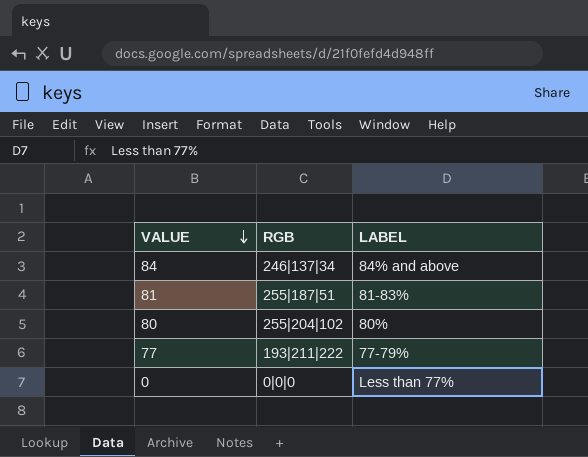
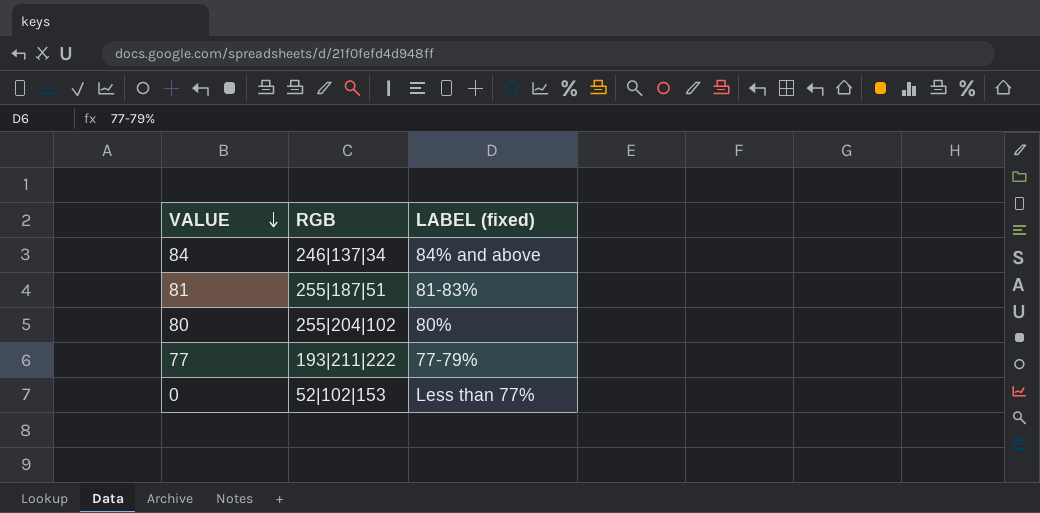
column name: LABEL -> LABEL (fixed)
0 | RGB: 0|0|0 -> 52|102|153

